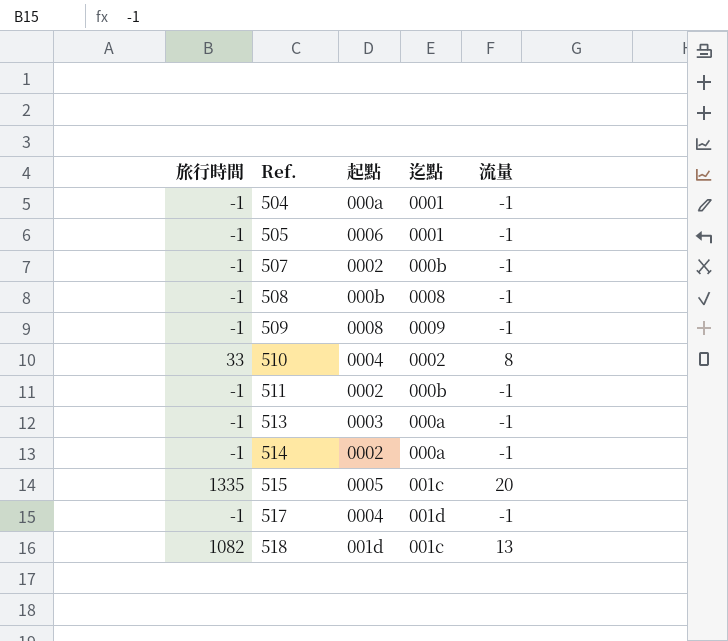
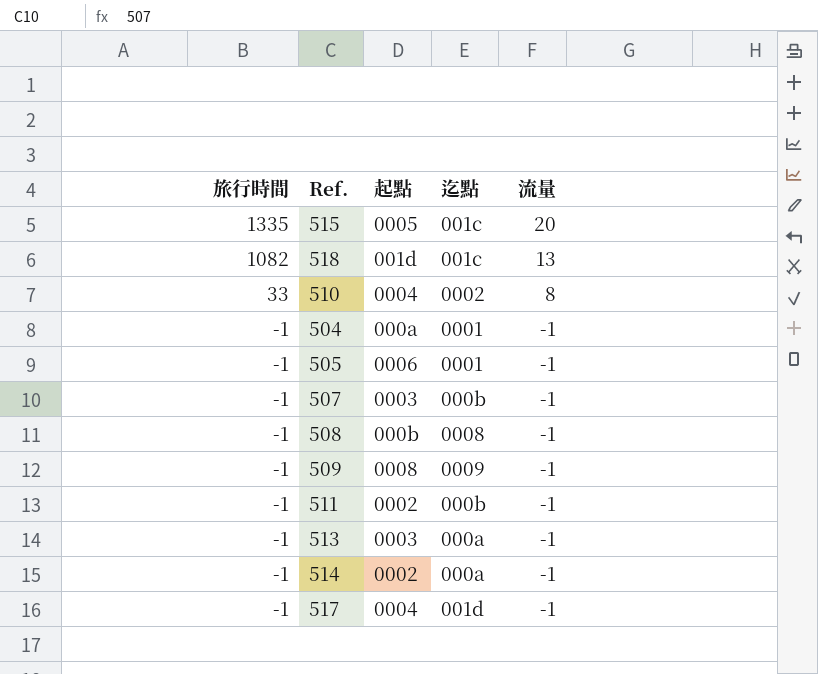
row order: Ref. ascending -> 旅行時間 descending
507 | 起點: 0002 -> 0003

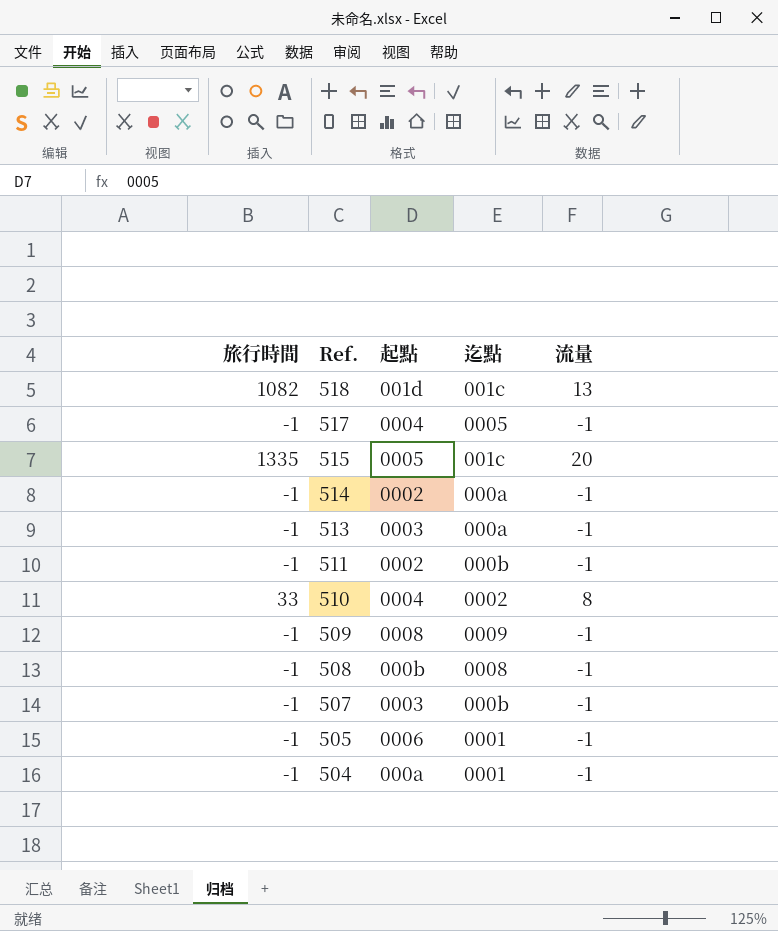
row order: 旅行時間 descending -> Ref. descending
517 | 迄點: 001d -> 0005

